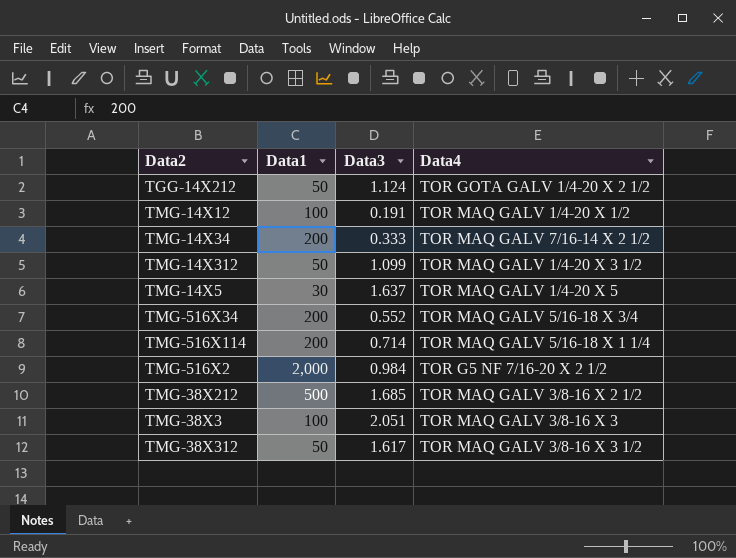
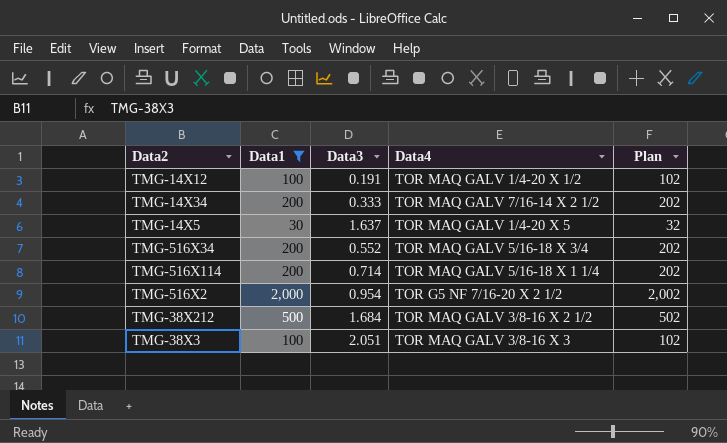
filter: none -> Data1 != 50
column Plan | formula: none -> [Data1] + 2
TMG-516X2 | Data3: 0.984 -> 0.954
TMG-38X212 | Data3: 1.685 -> 1.684

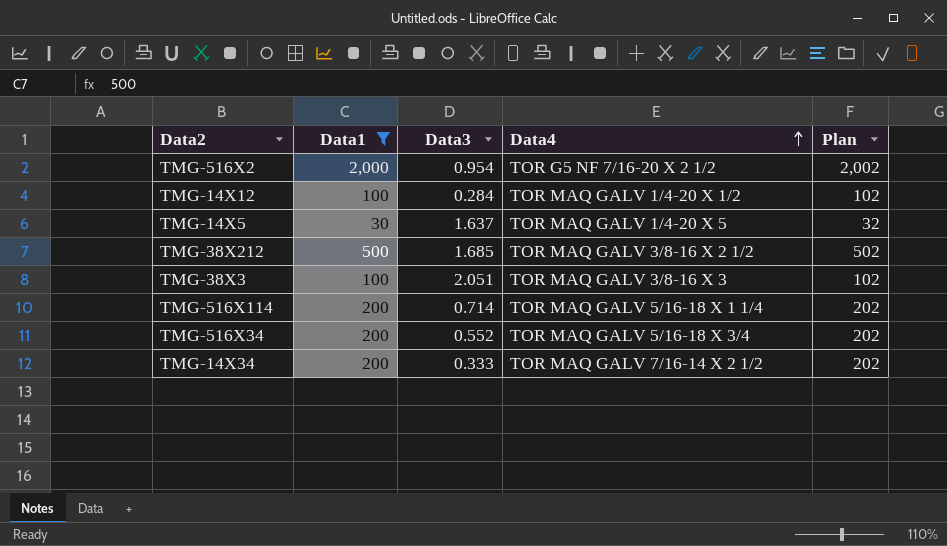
row order: none -> Data4 ascending
TMG-14X12 | Data3: 0.191 -> 0.284
TMG-38X212 | Data3: 1.684 -> 1.685

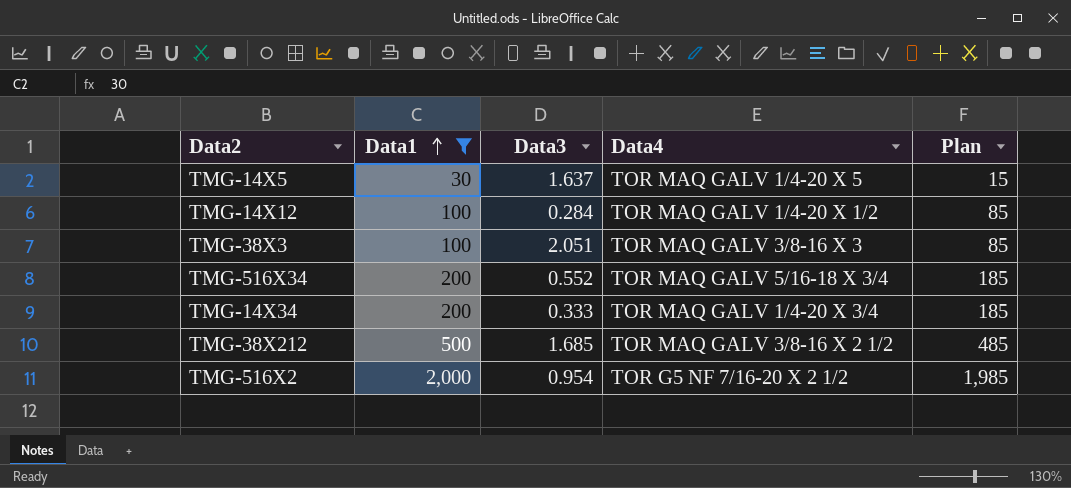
row order: Data4 ascending -> Data1 ascending
column Plan | formula: [Data1] + 2 -> [Data1] - 15
row TMG-516X114: 200 | 0.714 | TOR MAQ GALV 5/16-18 X 1 1/4 | 202 -> none
TMG-14X34 | Data4: TOR MAQ GALV 7/16-14 X 2 1/2 -> TOR MAQ GALV 1/4-20 X 3/4

